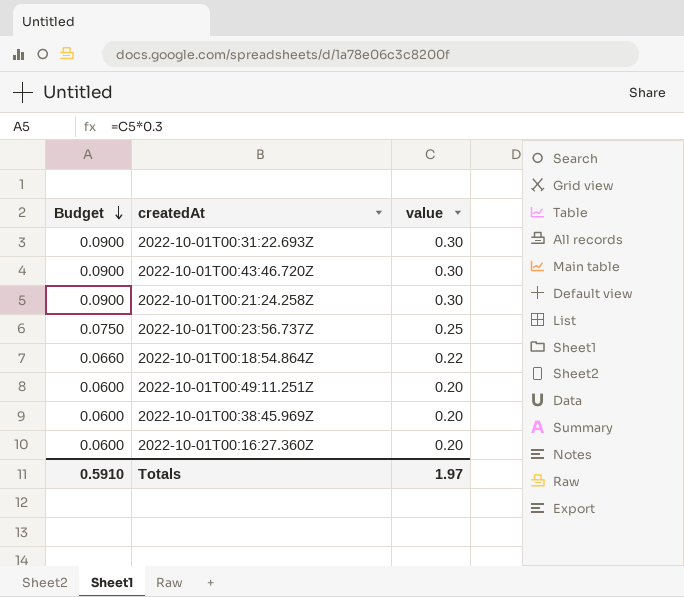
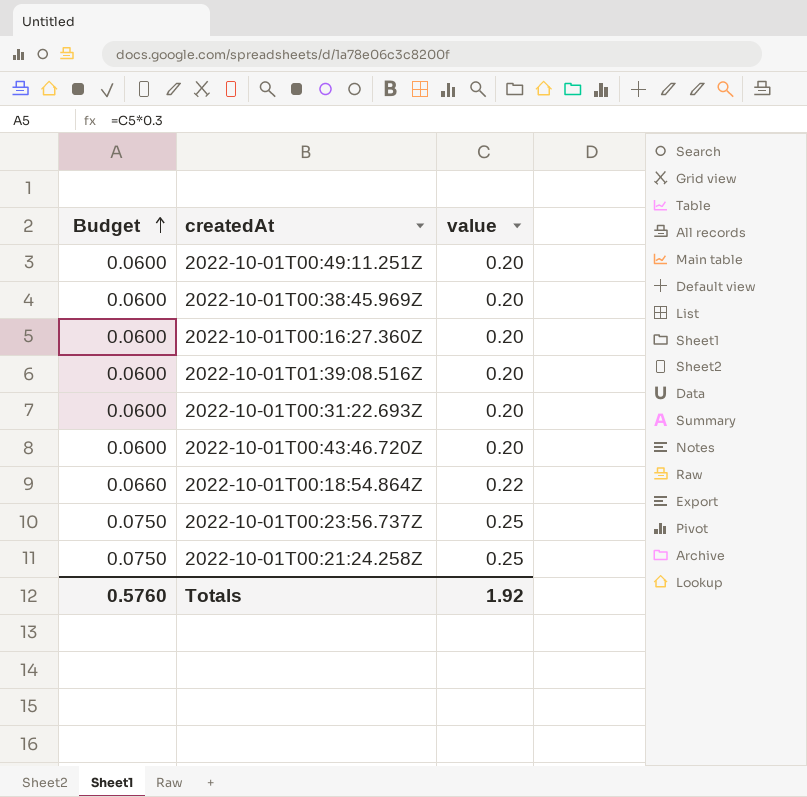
row order: Budget descending -> Budget ascending
row 2022-10-01T01:39:08.516Z: none -> 0.0600 | 0.20
2022-10-01T00:31:22.693Z | Budget: 0.0900 -> 0.0600
2022-10-01T00:31:22.693Z | value: 0.30 -> 0.20
2022-10-01T00:43:46.720Z | Budget: 0.0900 -> 0.0600
2022-10-01T00:43:46.720Z | value: 0.30 -> 0.20
2022-10-01T00:21:24.258Z | Budget: 0.0900 -> 0.0750
2022-10-01T00:21:24.258Z | value: 0.30 -> 0.25
Totals | Budget: 0.5910 -> 0.5760
Totals | value: 1.97 -> 1.92

